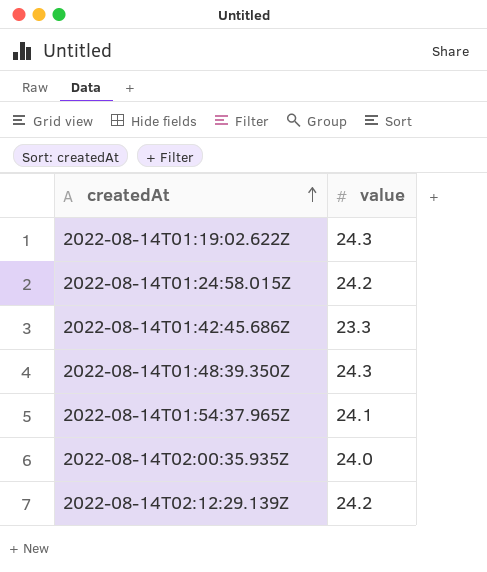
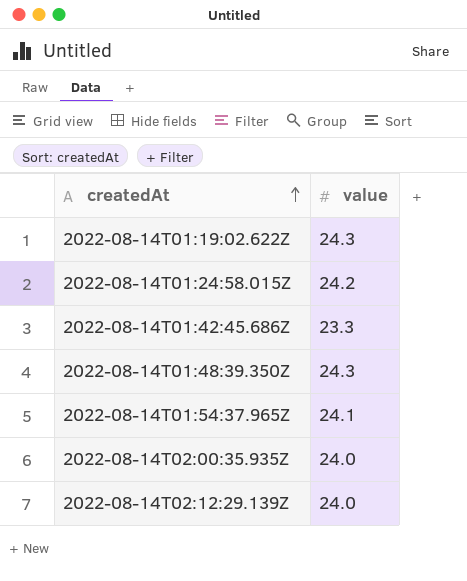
2022-08-14T02:12:29.139Z | value: 24.2 -> 24.0

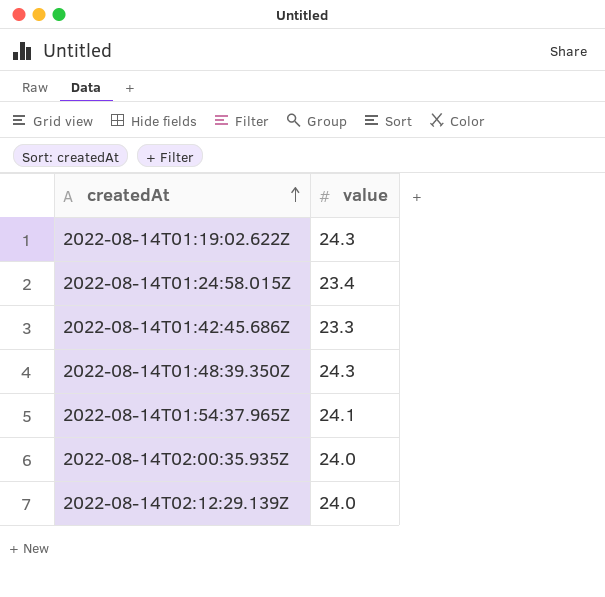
2022-08-14T01:24:58.015Z | value: 24.2 -> 23.4

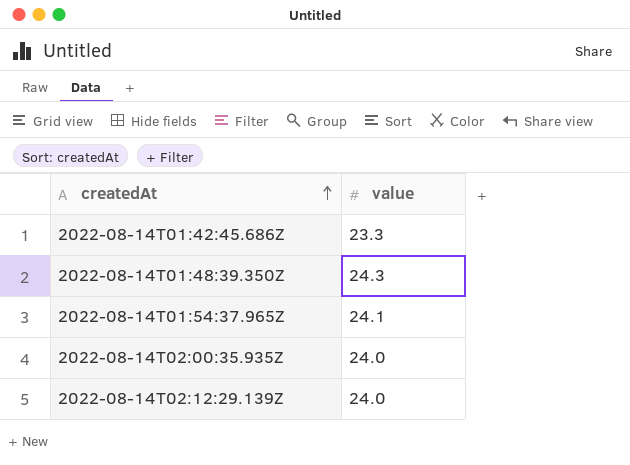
row 2022-08-14T01:19:02.622Z: 24.3 -> none
row 2022-08-14T01:24:58.015Z: 23.4 -> none

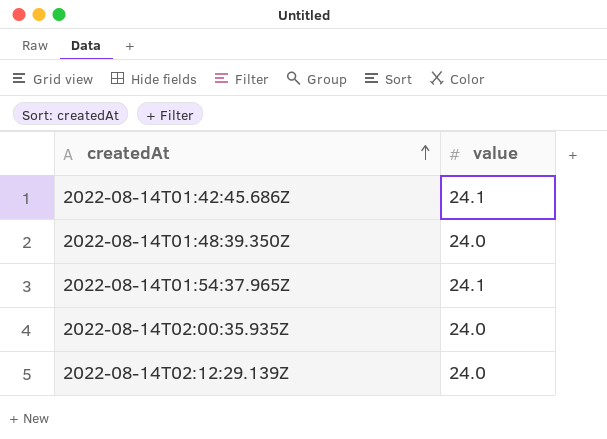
2022-08-14T01:42:45.686Z | value: 23.3 -> 24.1
2022-08-14T01:48:39.350Z | value: 24.3 -> 24.0

